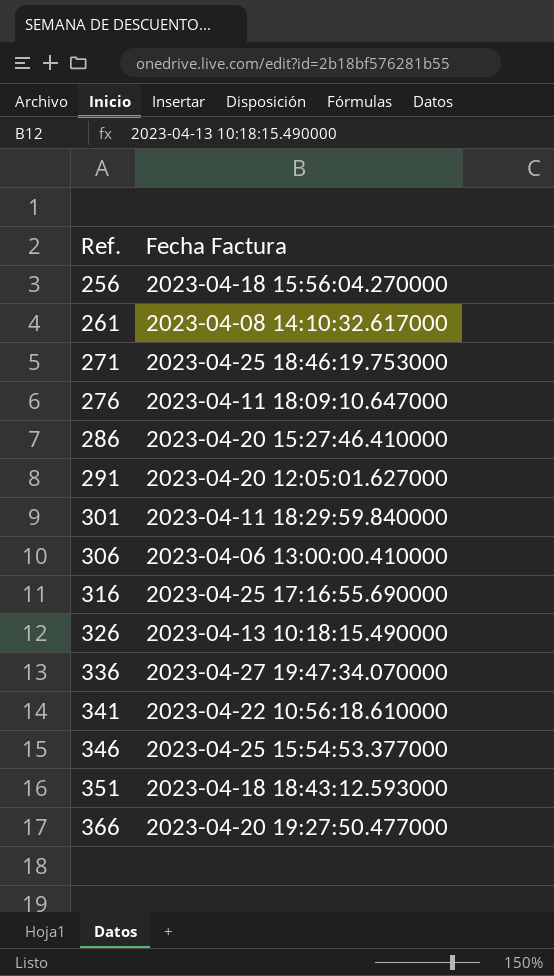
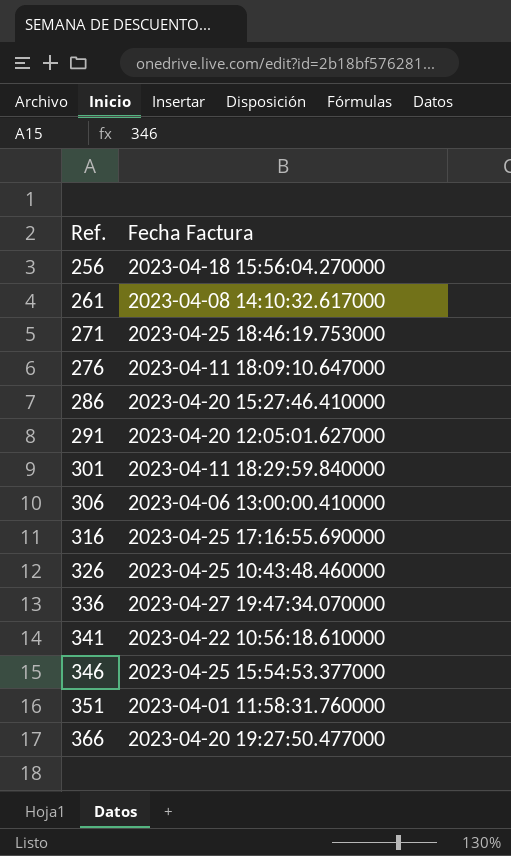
326 | Fecha Factura: 2023-04-13 10:18:15.490000 -> 2023-04-25 10:43:48.460000
351 | Fecha Factura: 2023-04-18 18:43:12.593000 -> 2023-04-01 11:58:31.760000

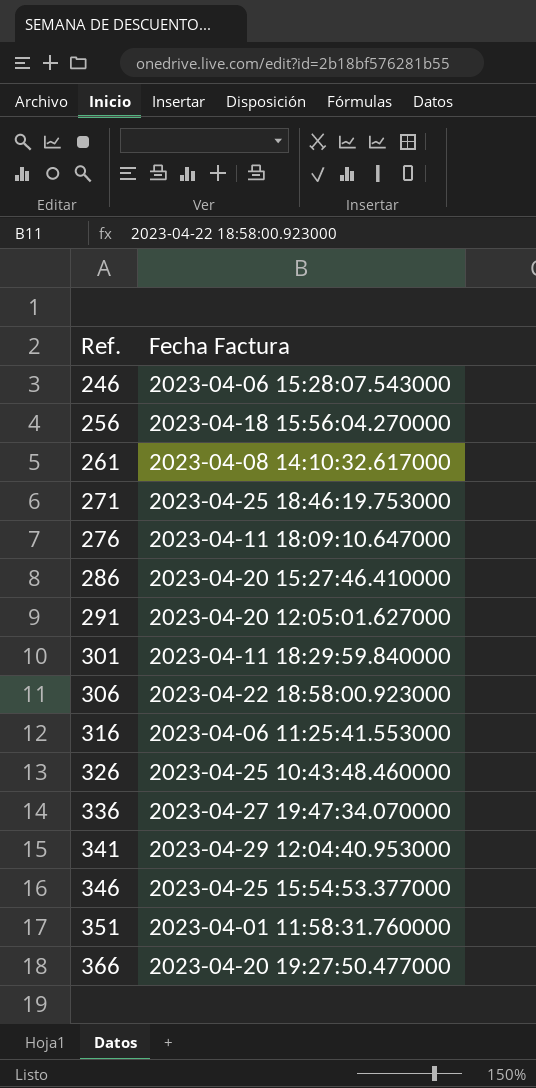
row 246: none -> 2023-04-06 15:28:07.543000
306 | Fecha Factura: 2023-04-06 13:00:00.410000 -> 2023-04-22 18:58:00.923000
316 | Fecha Factura: 2023-04-25 17:16:55.690000 -> 2023-04-06 11:25:41.553000
341 | Fecha Factura: 2023-04-22 10:56:18.610000 -> 2023-04-29 12:04:40.953000

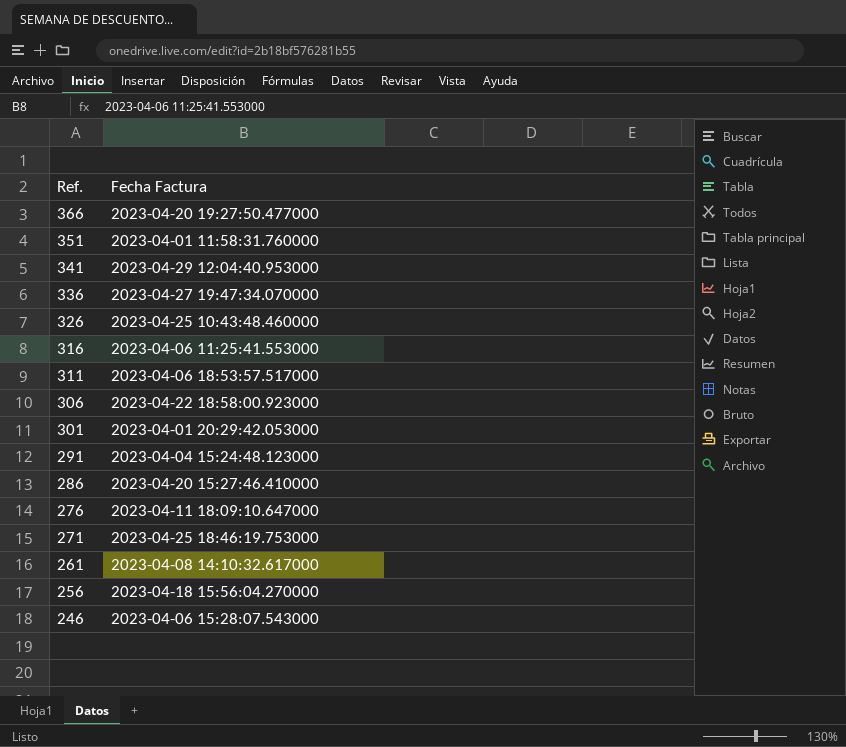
row order: Ref. ascending -> Ref. descending
row 346: 2023-04-25 15:54:53.377000 -> none
row 311: none -> 2023-04-06 18:53:57.517000
301 | Fecha Factura: 2023-04-11 18:29:59.840000 -> 2023-04-01 20:29:42.053000
291 | Fecha Factura: 2023-04-20 12:05:01.627000 -> 2023-04-04 15:24:48.123000

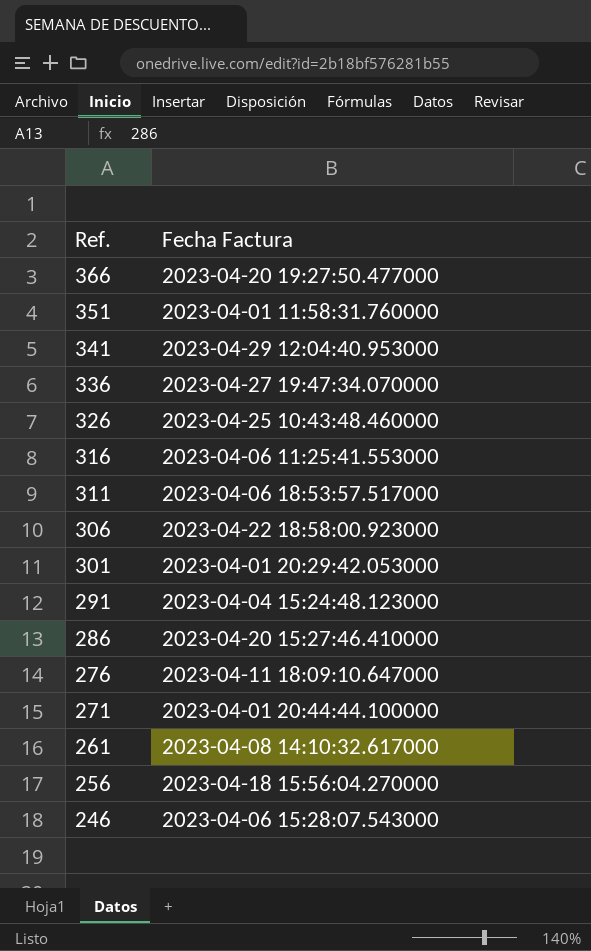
271 | Fecha Factura: 2023-04-25 18:46:19.753000 -> 2023-04-01 20:44:44.100000

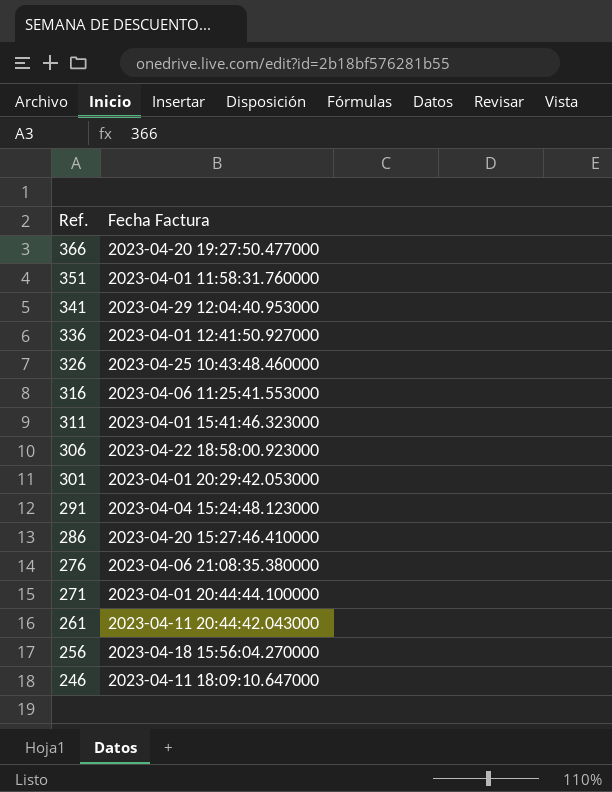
336 | Fecha Factura: 2023-04-27 19:47:34.070000 -> 2023-04-01 12:41:50.927000
311 | Fecha Factura: 2023-04-06 18:53:57.517000 -> 2023-04-01 15:41:46.323000
276 | Fecha Factura: 2023-04-11 18:09:10.647000 -> 2023-04-06 21:08:35.380000
261 | Fecha Factura: 2023-04-08 14:10:32.617000 -> 2023-04-11 20:44:42.043000
246 | Fecha Factura: 2023-04-06 15:28:07.543000 -> 2023-04-11 18:09:10.647000

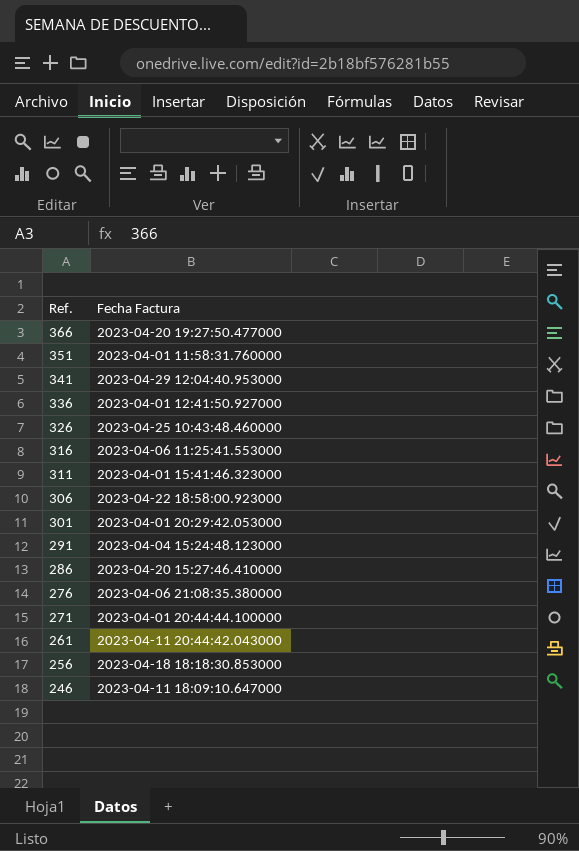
256 | Fecha Factura: 2023-04-18 15:56:04.270000 -> 2023-04-18 18:18:30.853000

